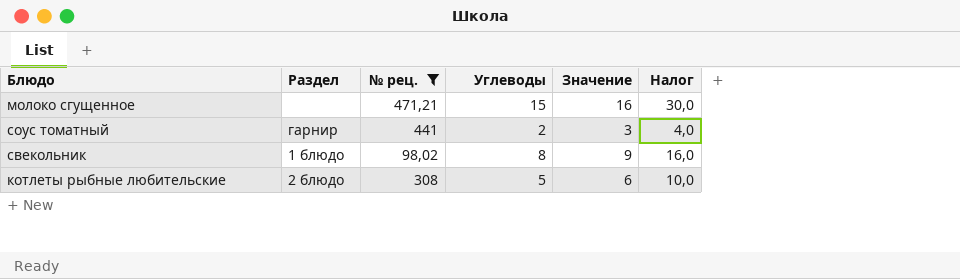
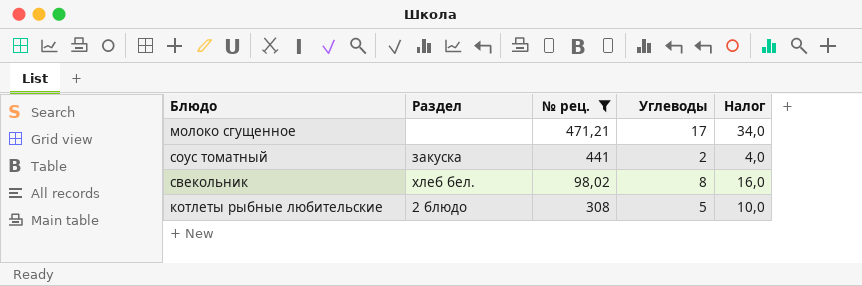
column Значение | formula: [Углеводы] + 1 -> none
молоко сгущенное | Углеводы: 15 -> 17
молоко сгущенное | Налог: 30,0 -> 34,0
соус томатный | Раздел: гарнир -> закуска
свекольник | Раздел: 1 блюдо -> хлеб бел.

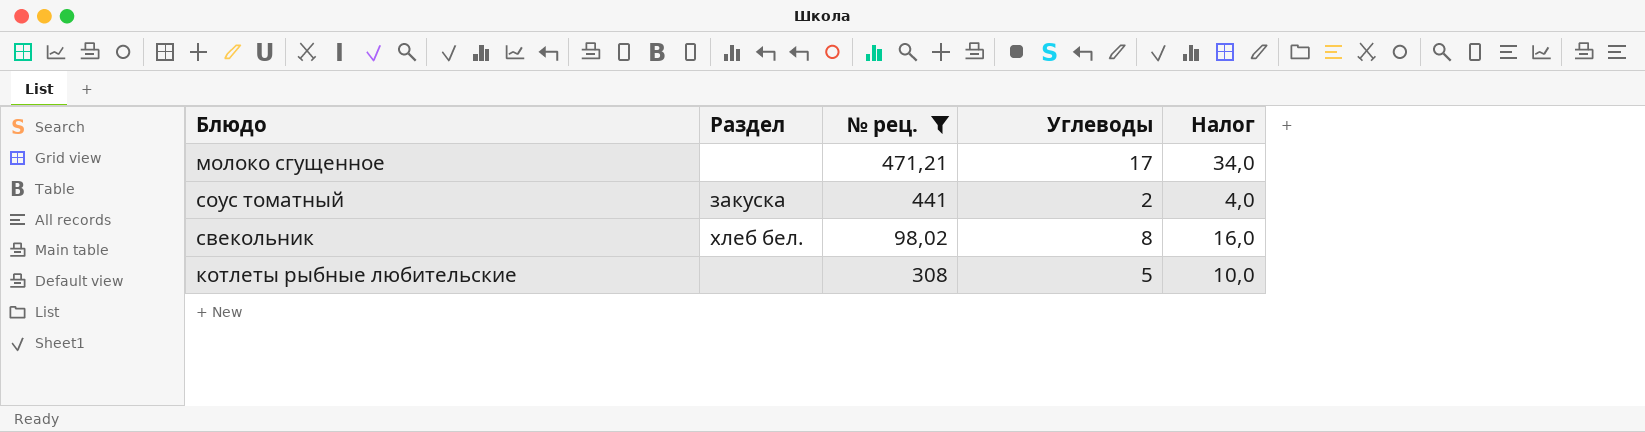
котлеты рыбные любительские | Раздел: 2 блюдо -> none

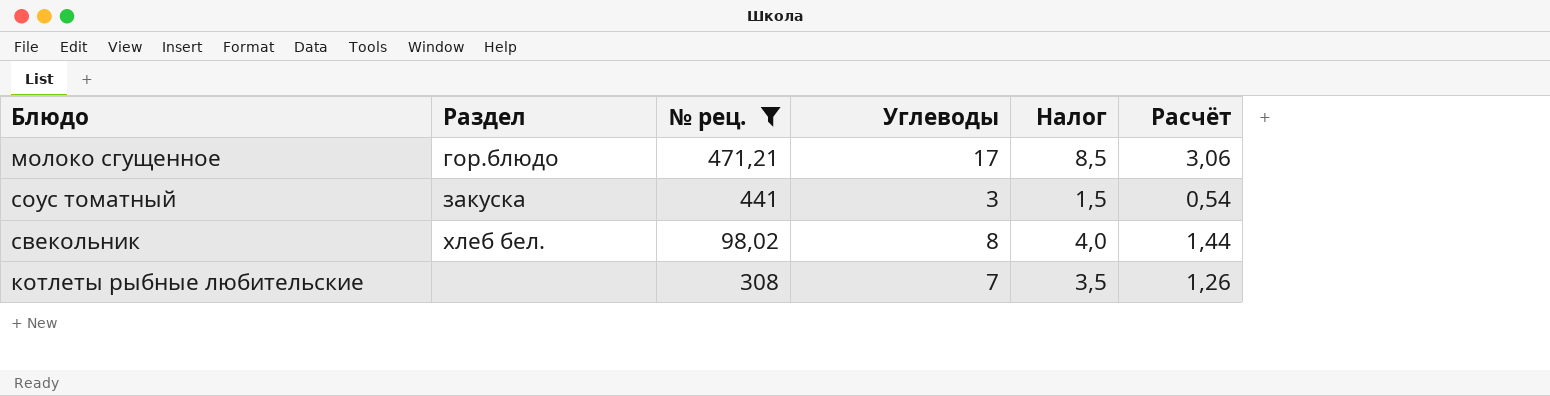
column Налог | formula: [Углеводы] * 2 -> [Углеводы] * 0,5
column Расчёт | formula: none -> [Углеводы] * 0,18
молоко сгущенное | Раздел: none -> гор.блюдо
соус томатный | Углеводы: 2 -> 3
котлеты рыбные любительские | Углеводы: 5 -> 7

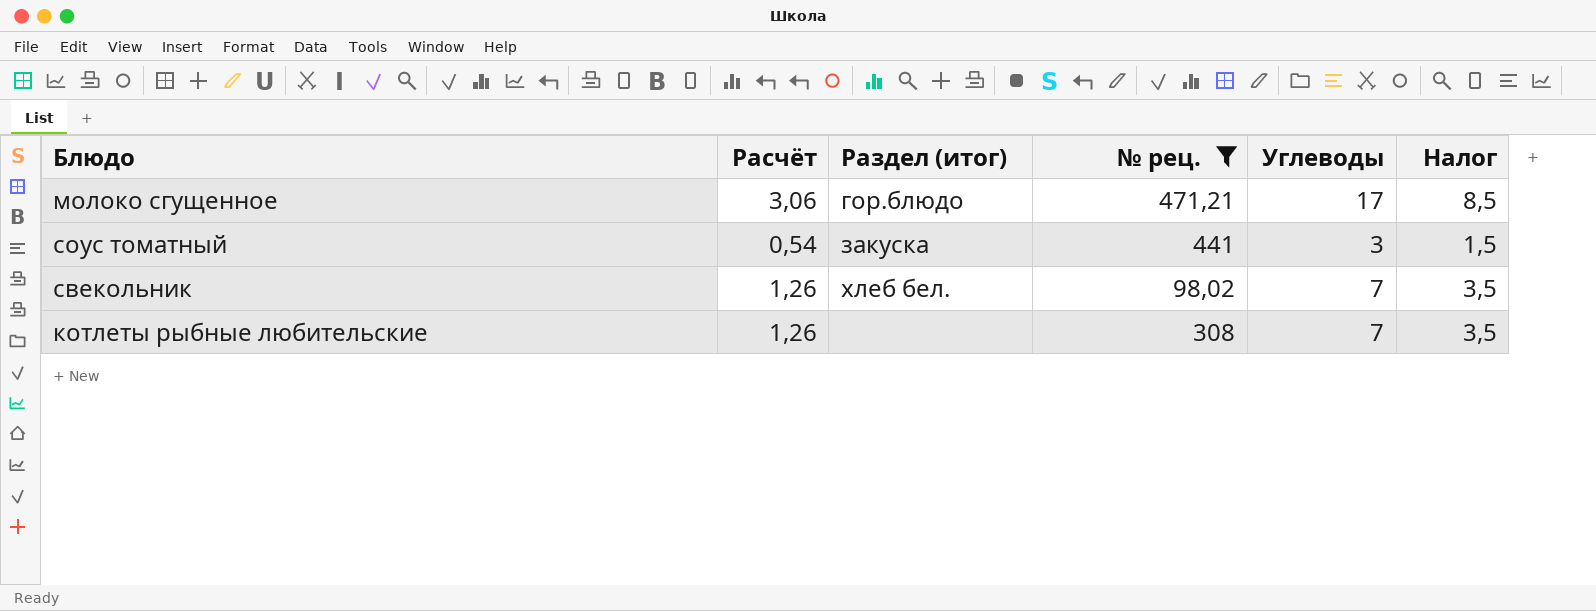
column Расчёт | position: 6 -> 2
column name: Раздел -> Раздел (итог)
свекольник | Расчёт: 1,44 -> 1,26
свекольник | Углеводы: 8 -> 7
свекольник | Налог: 4,0 -> 3,5

